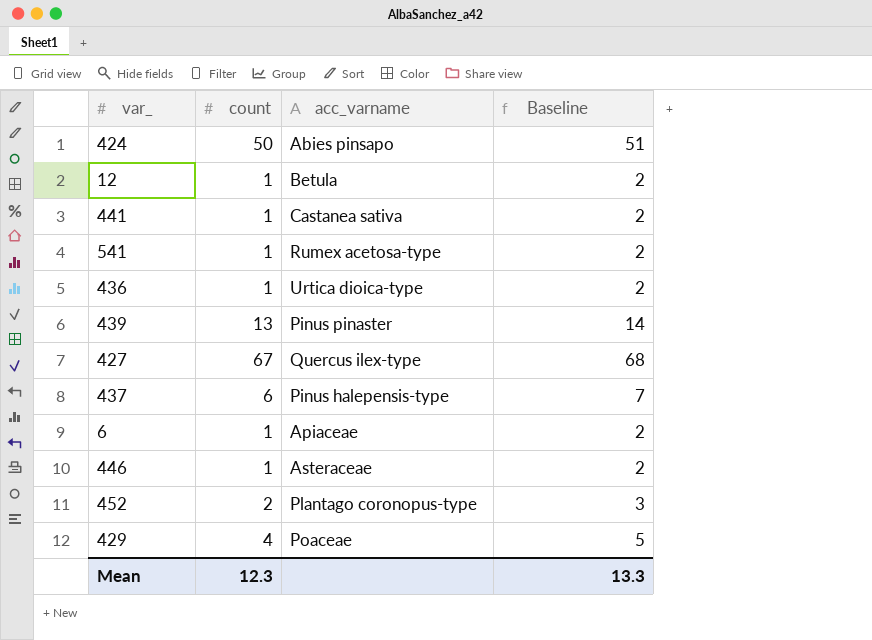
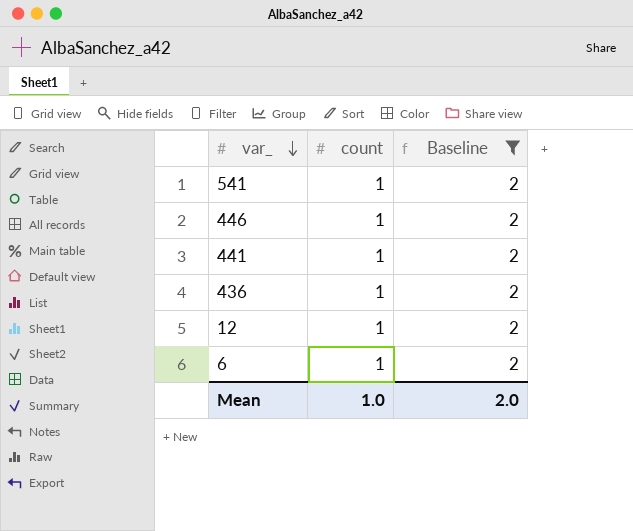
filter: none -> Baseline = 2
row order: none -> var_ descending
column acc_varname | position: 3 -> none
Mean | count: 12.3 -> 1.0
Mean | Baseline: 13.3 -> 2.0

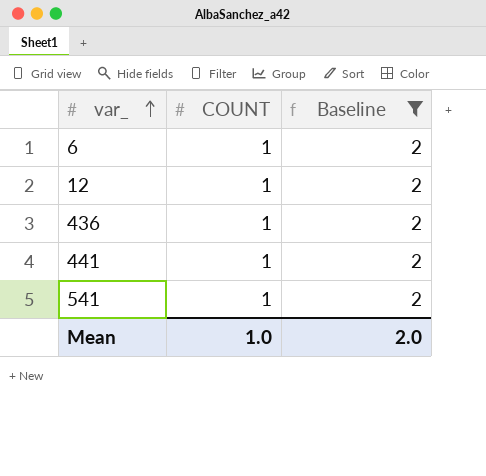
row order: var_ descending -> var_ ascending
column name: count -> COUNT
row 446: 1 | 2 -> none

